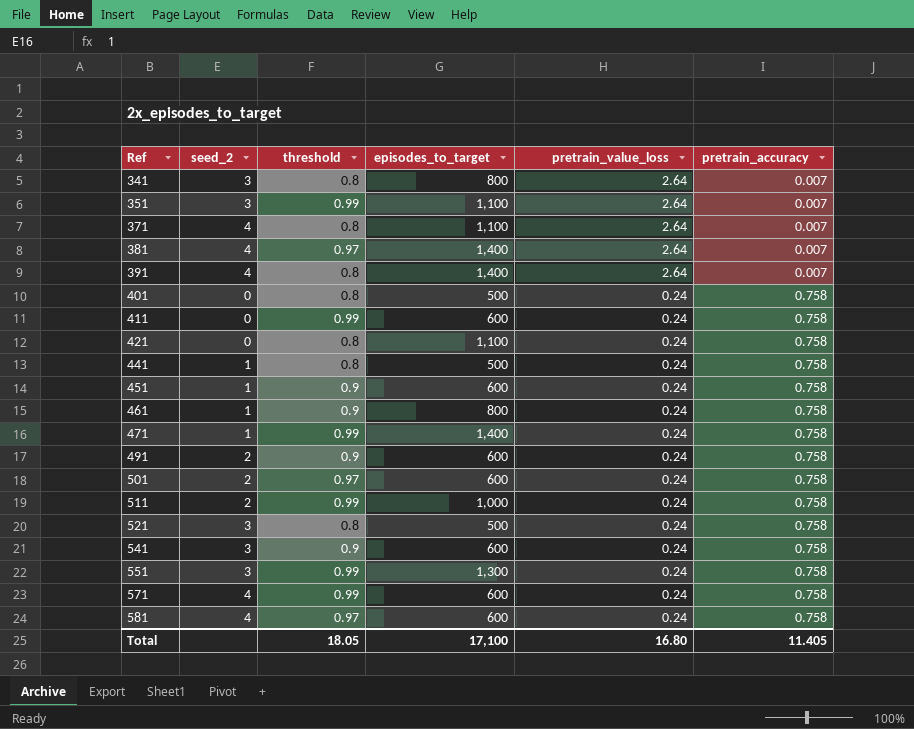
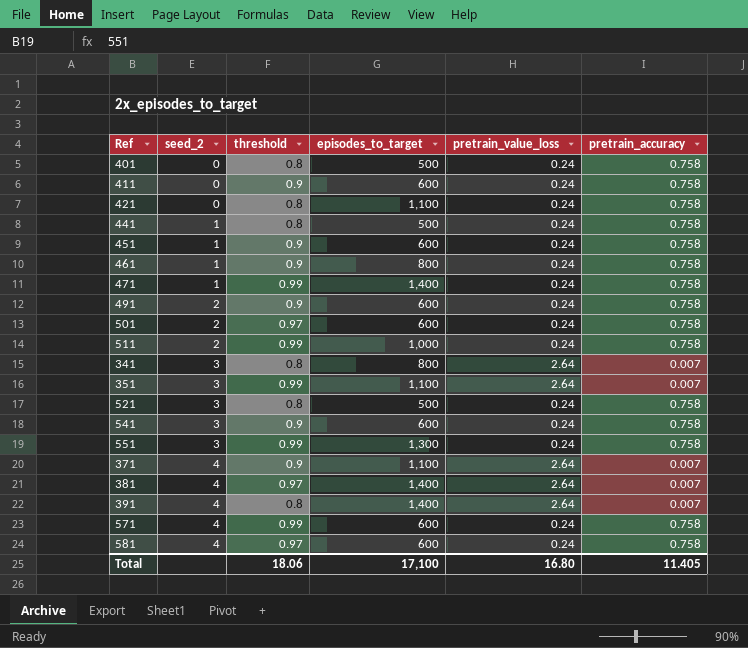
row order: Ref ascending -> seed_2 ascending
411 | threshold: 0.99 -> 0.9
371 | threshold: 0.8 -> 0.9
Total | threshold: 18.05 -> 18.06

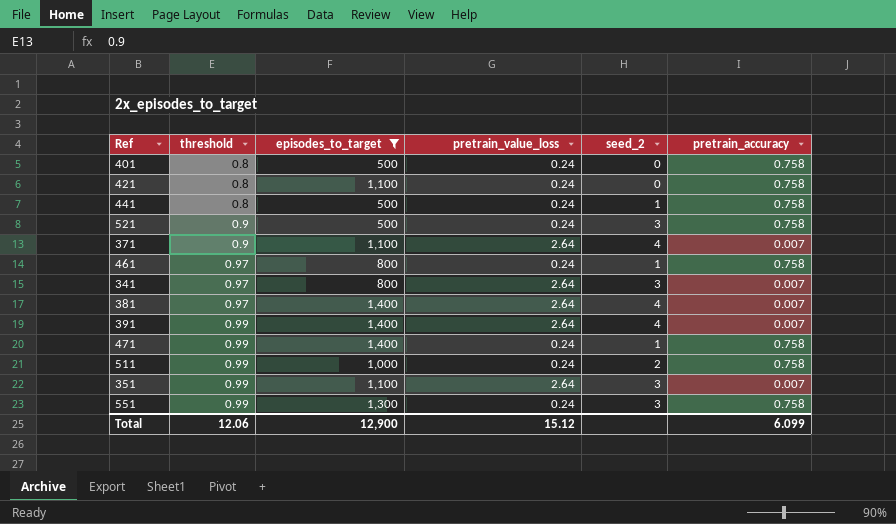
filter: none -> episodes_to_target != 600
row order: seed_2 ascending -> threshold ascending
column seed_2 | position: 2 -> 5
521 | threshold: 0.8 -> 0.9
461 | threshold: 0.9 -> 0.97
341 | threshold: 0.8 -> 0.97
391 | threshold: 0.8 -> 0.99
Total | threshold: 18.06 -> 12.06
Total | episodes_to_target: 17,100 -> 12,900
Total | pretrain_value_loss: 16.80 -> 15.12
Total | pretrain_accuracy: 11.405 -> 6.099

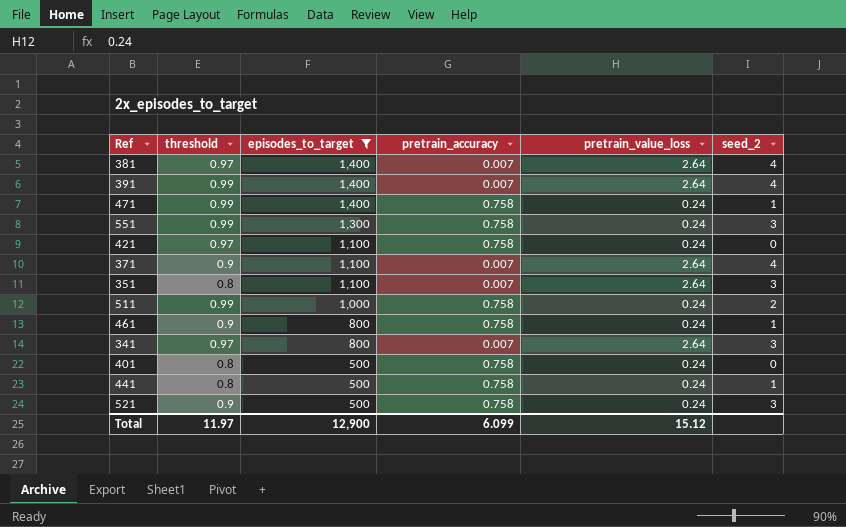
row order: threshold ascending -> episodes_to_target descending
column pretrain_accuracy | position: 6 -> 4
421 | threshold: 0.8 -> 0.97
351 | threshold: 0.99 -> 0.8
461 | threshold: 0.97 -> 0.9
Total | threshold: 12.06 -> 11.97

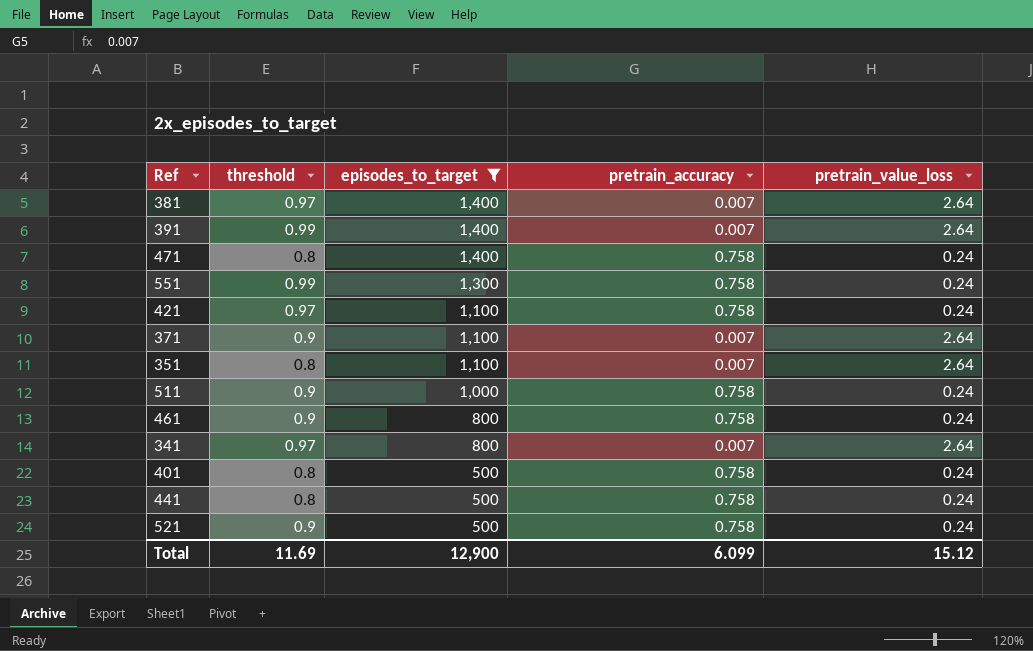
column seed_2 | position: 6 -> none
471 | threshold: 0.99 -> 0.8
511 | threshold: 0.99 -> 0.9
Total | threshold: 11.97 -> 11.69

